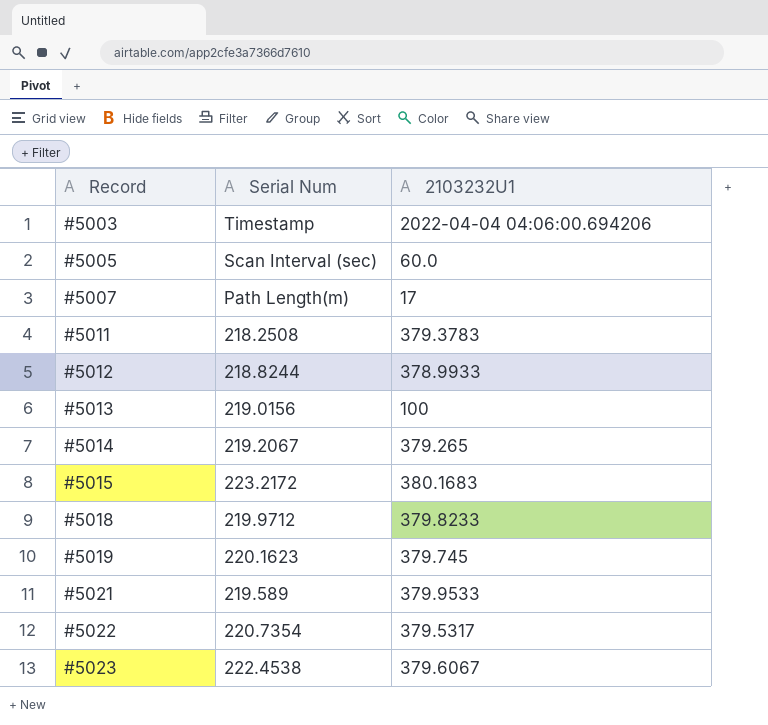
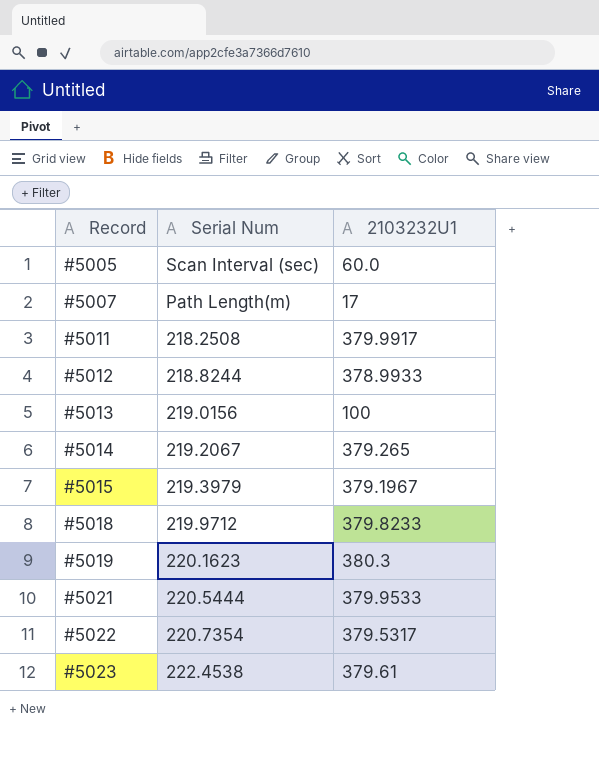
row #5003: Timestamp | 2022-04-04 04:06:00.694206 -> none
#5011 | 2103232U1: 379.3783 -> 379.9917
#5015 | Serial Num: 223.2172 -> 219.3979
#5015 | 2103232U1: 380.1683 -> 379.1967
#5019 | 2103232U1: 379.745 -> 380.3
#5021 | Serial Num: 219.589 -> 220.5444
#5023 | 2103232U1: 379.6067 -> 379.61

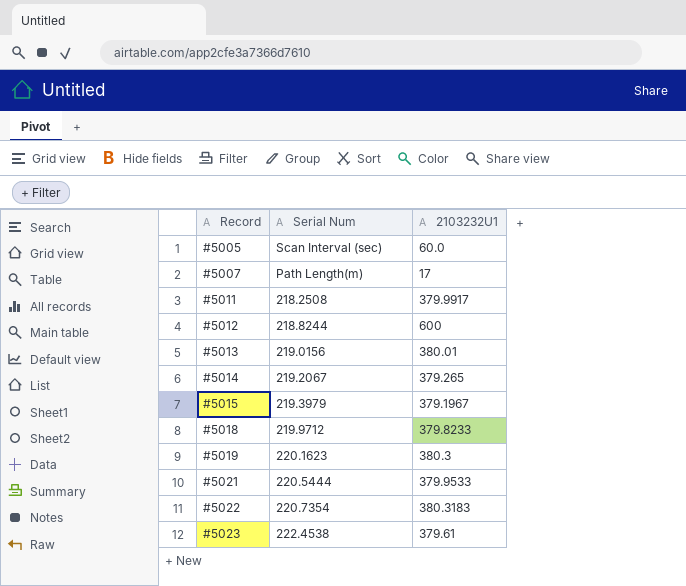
#5012 | 2103232U1: 378.9933 -> 600
#5013 | 2103232U1: 100 -> 380.01
#5022 | 2103232U1: 379.5317 -> 380.3183

